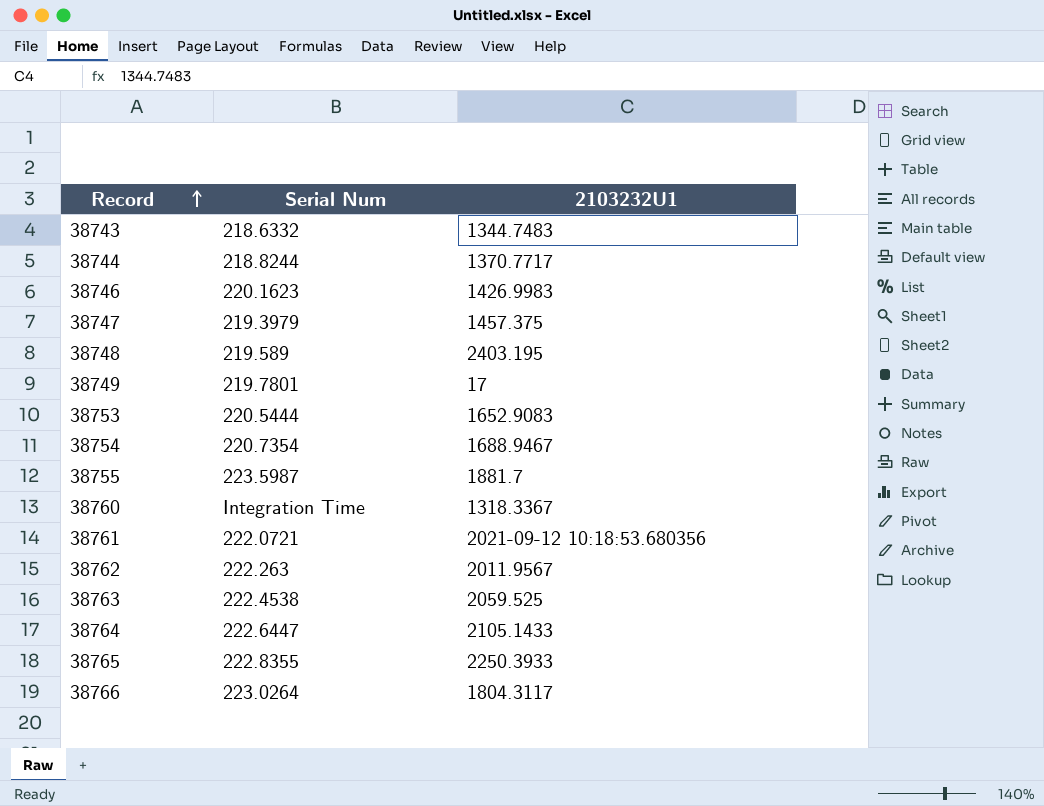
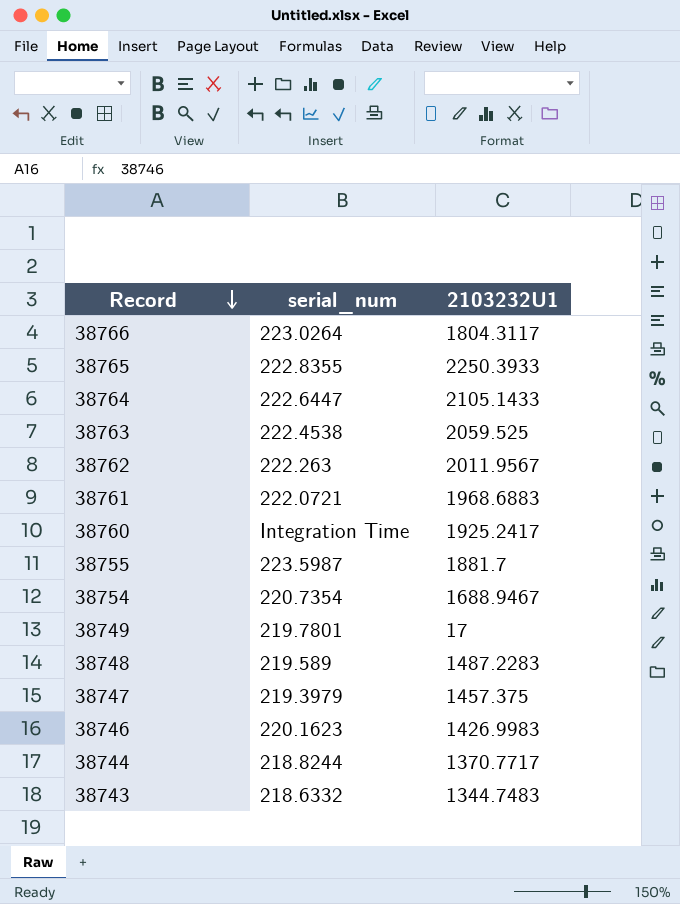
row order: Record ascending -> Record descending
column name: Serial Num -> serial_num
row 38753: 220.5444 | 1652.9083 -> none
38761 | 2103232U1: 2021-09-12 10:18:53.680356 -> 1968.6883
38760 | 2103232U1: 1318.3367 -> 1925.2417
38748 | 2103232U1: 2403.195 -> 1487.2283

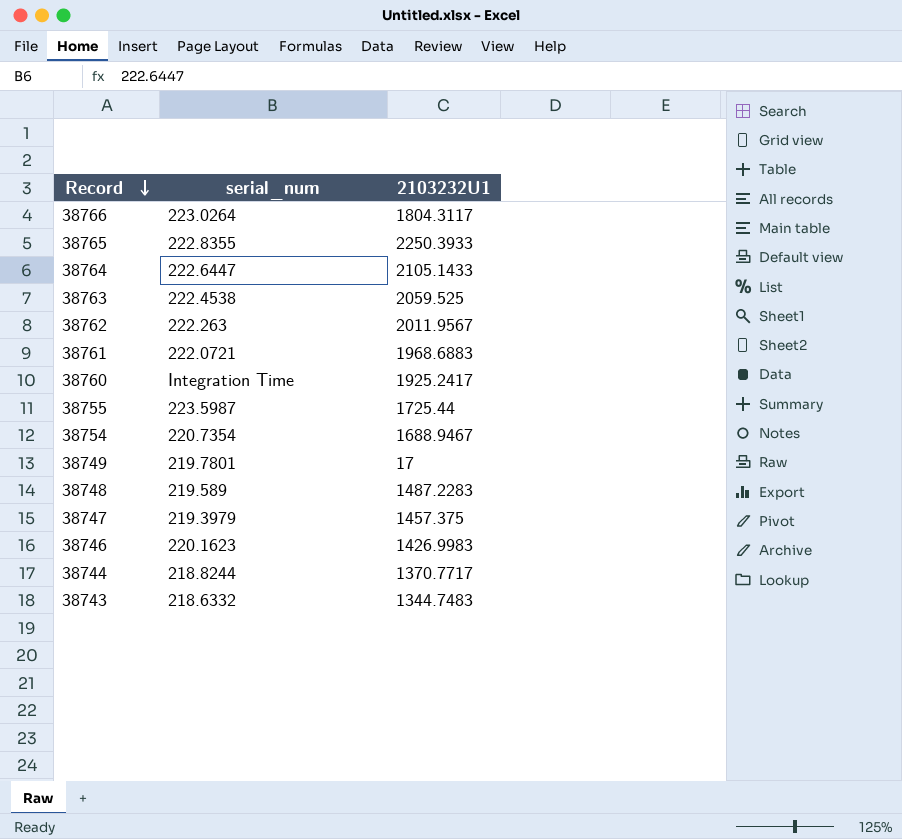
38755 | 2103232U1: 1881.7 -> 1725.44

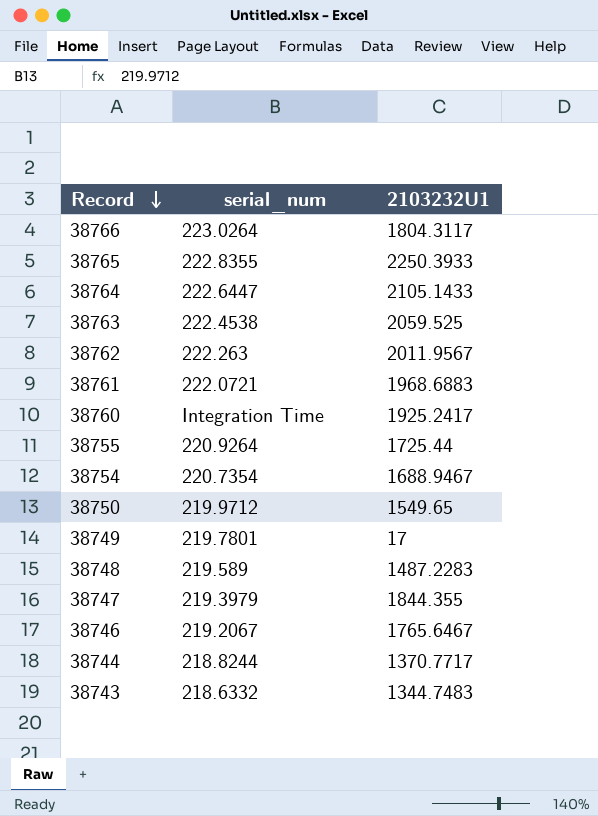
38755 | serial_num: 223.5987 -> 220.9264
row 38750: none -> 219.9712 | 1549.65
38747 | 2103232U1: 1457.375 -> 1844.355
38746 | serial_num: 220.1623 -> 219.2067
38746 | 2103232U1: 1426.9983 -> 1765.6467

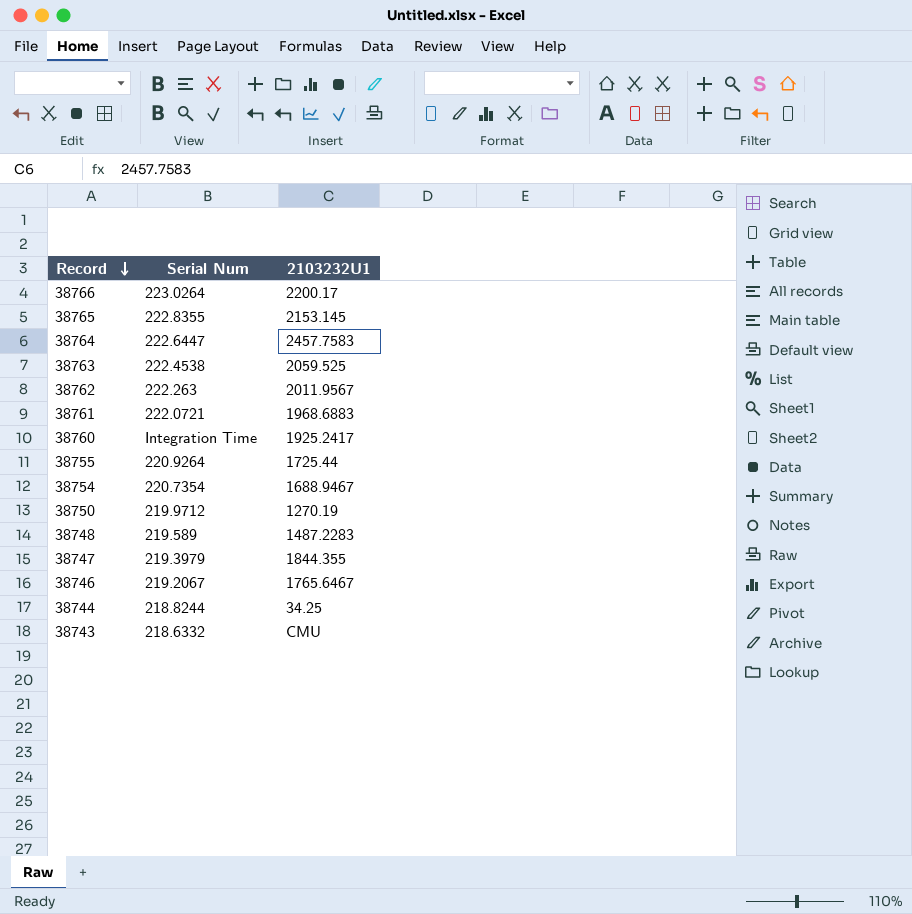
column name: serial_num -> Serial Num
row 38749: 219.7801 | 17 -> none
38766 | 2103232U1: 1804.3117 -> 2200.17
38765 | 2103232U1: 2250.3933 -> 2153.145
38764 | 2103232U1: 2105.1433 -> 2457.7583
38750 | 2103232U1: 1549.65 -> 1270.19
38744 | 2103232U1: 1370.7717 -> 34.25
38743 | 2103232U1: 1344.7483 -> CMU

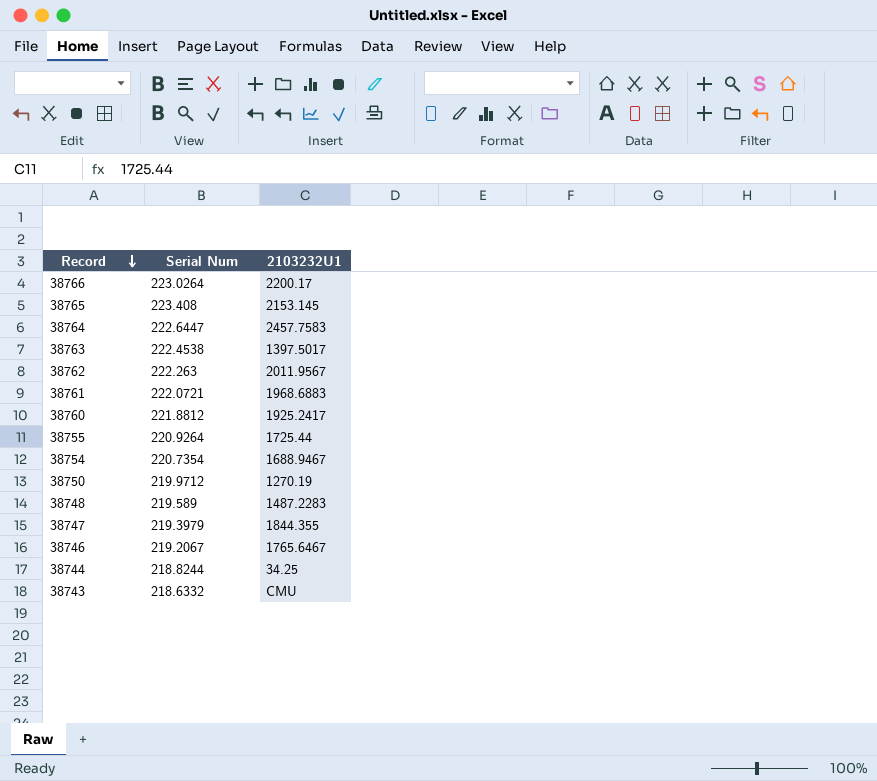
38765 | Serial Num: 222.8355 -> 223.408
38763 | 2103232U1: 2059.525 -> 1397.5017
38760 | Serial Num: Integration Time -> 221.8812

